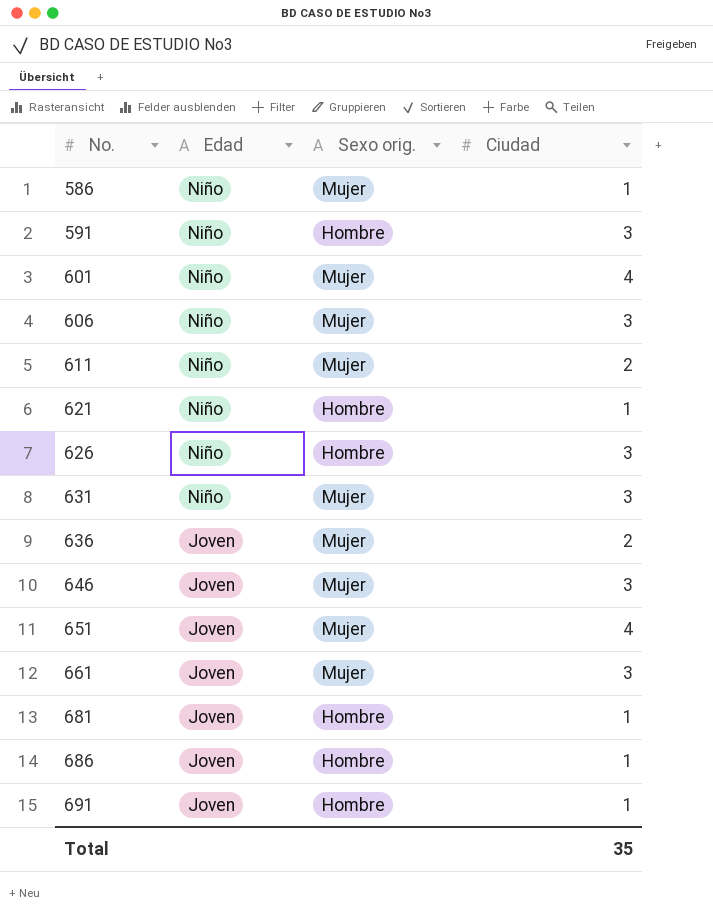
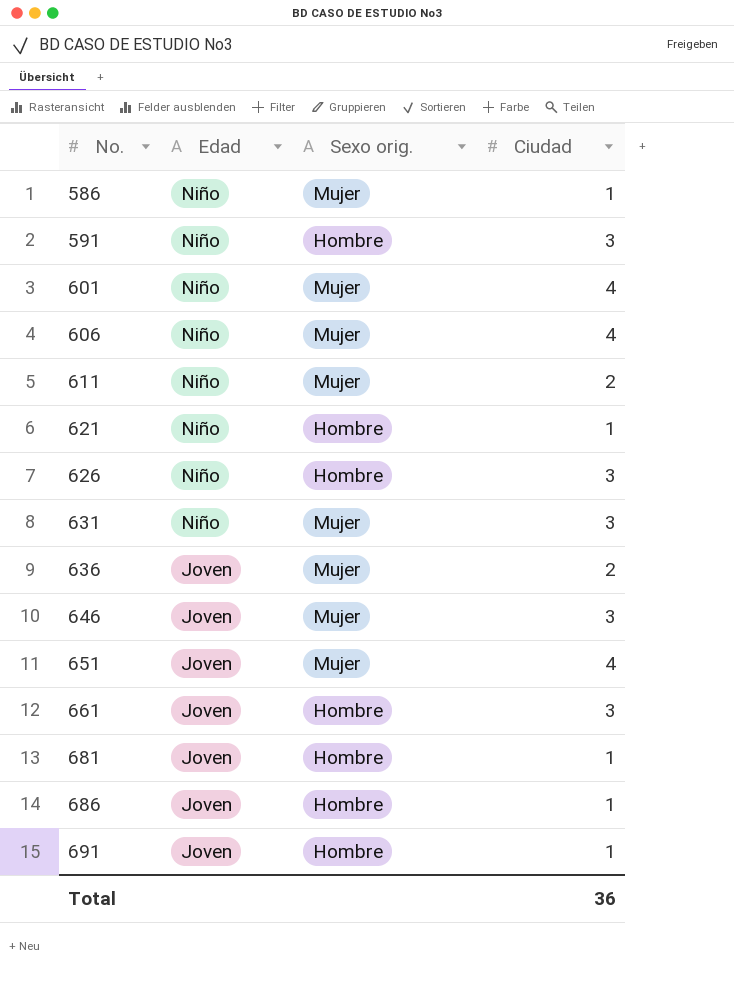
606 | Ciudad: 3 -> 4
661 | Sexo orig.: Mujer -> Hombre
Total | Ciudad: 35 -> 36

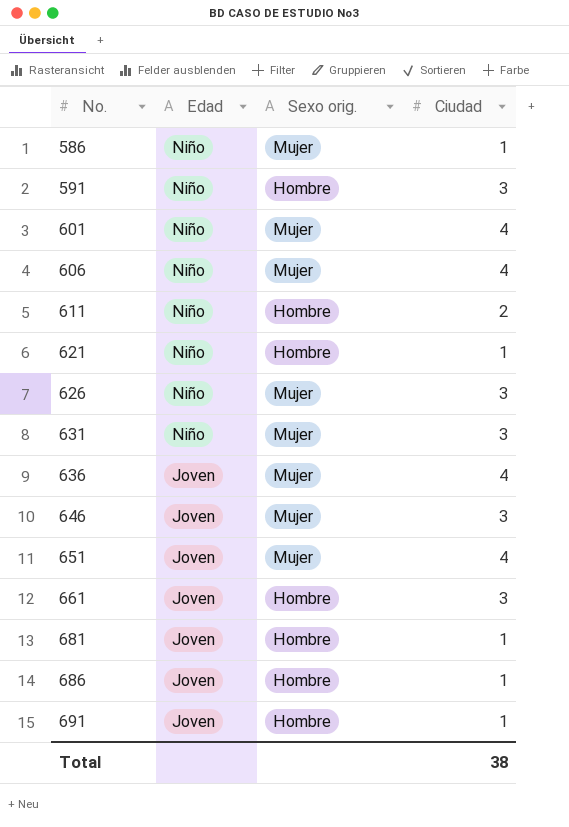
611 | Sexo orig.: Mujer -> Hombre
626 | Sexo orig.: Hombre -> Mujer
636 | Ciudad: 2 -> 4
Total | Ciudad: 36 -> 38

